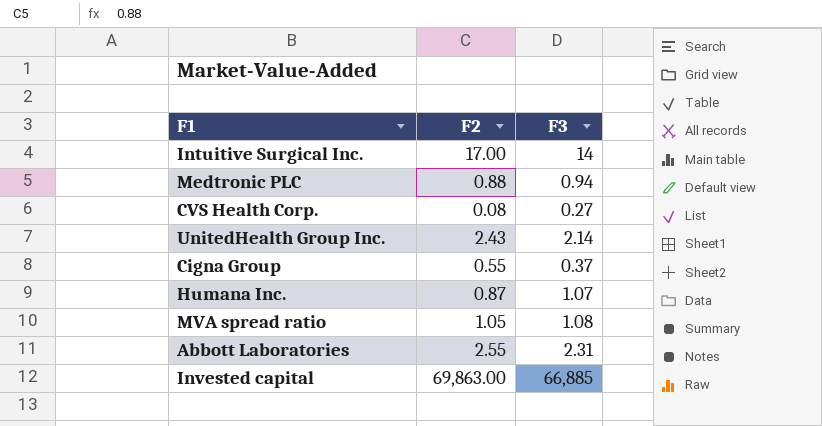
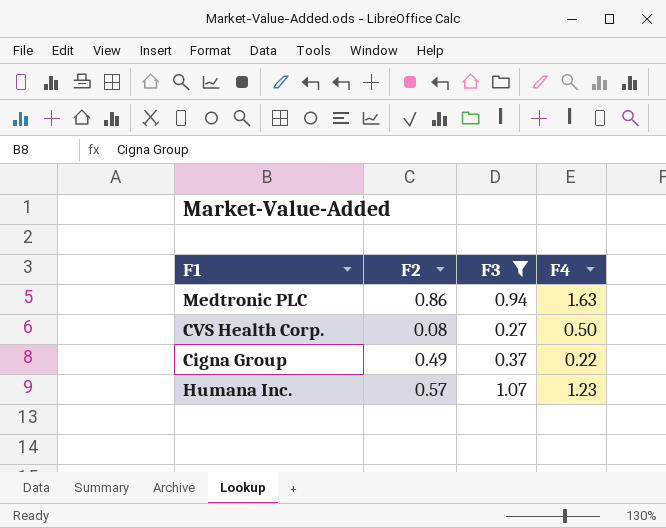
filter: none -> F3 <= 1.07
column F4 | position: none -> 4
Medtronic PLC | F2: 0.88 -> 0.86
Cigna Group | F2: 0.55 -> 0.49
Humana Inc. | F2: 0.87 -> 0.57

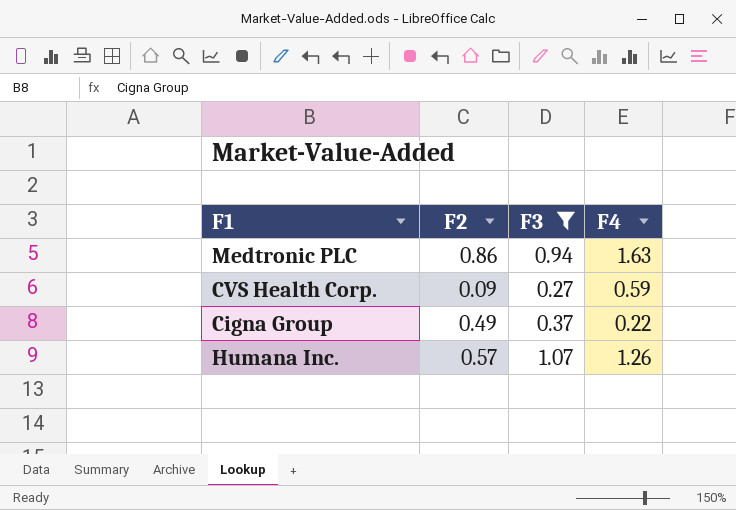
CVS Health Corp. | F2: 0.08 -> 0.09
CVS Health Corp. | F4: 0.50 -> 0.59
Humana Inc. | F4: 1.23 -> 1.26

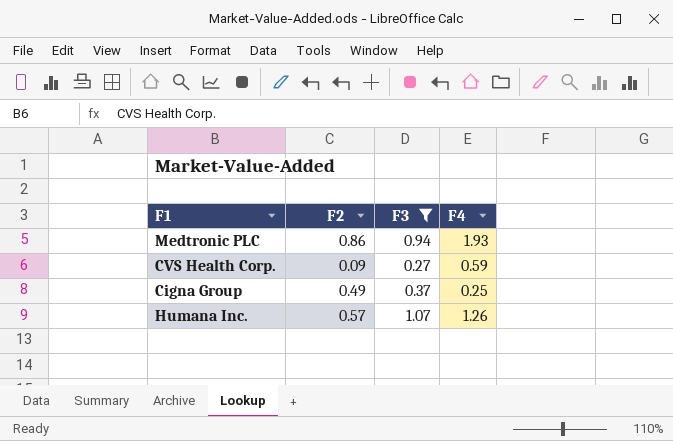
Medtronic PLC | F4: 1.63 -> 1.93
Cigna Group | F4: 0.22 -> 0.25

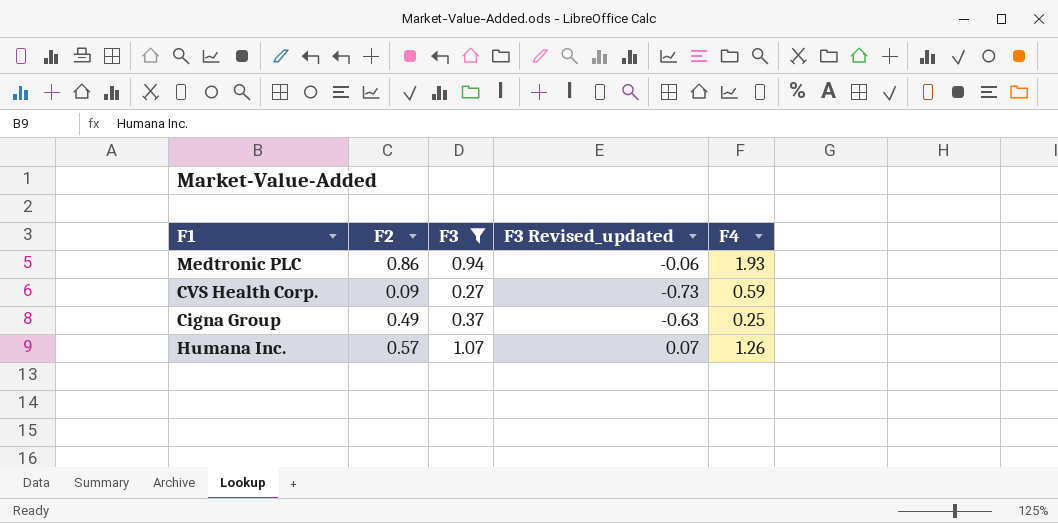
column F3 Revised_updated | formula: none -> [F3] - 1

